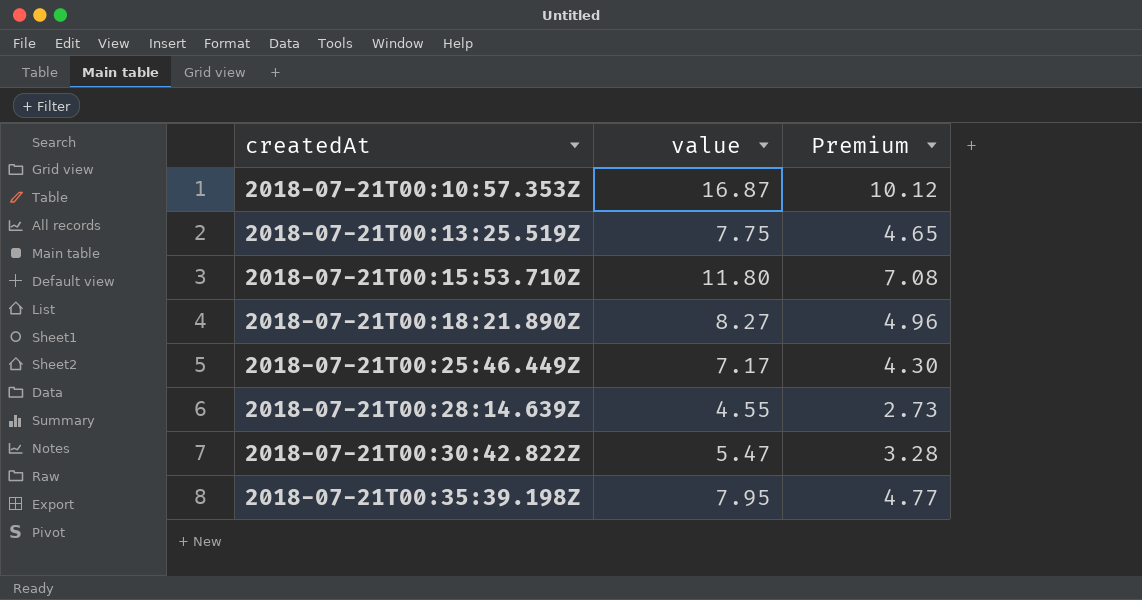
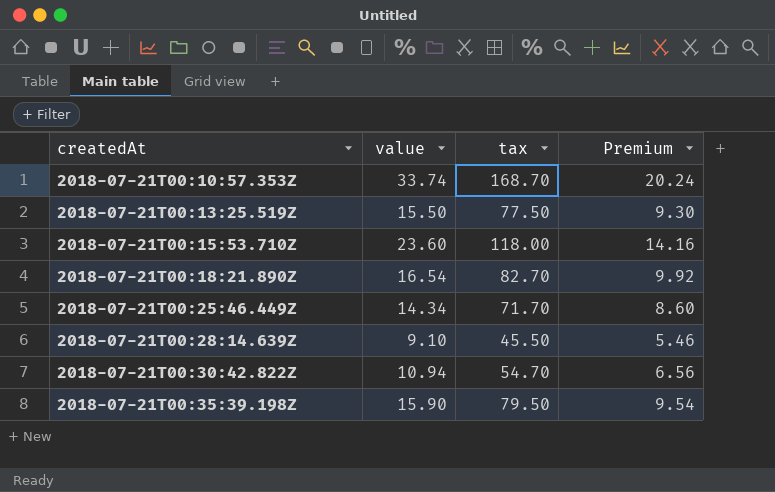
column tax | formula: none -> [value] * 5
2018-07-21T00:10:57.353Z | value: 16.87 -> 33.74
2018-07-21T00:10:57.353Z | Premium: 10.12 -> 20.24
2018-07-21T00:13:25.519Z | value: 7.75 -> 15.50
2018-07-21T00:13:25.519Z | Premium: 4.65 -> 9.30
2018-07-21T00:15:53.710Z | value: 11.80 -> 23.60
2018-07-21T00:15:53.710Z | Premium: 7.08 -> 14.16
2018-07-21T00:18:21.890Z | value: 8.27 -> 16.54
2018-07-21T00:18:21.890Z | Premium: 4.96 -> 9.92
2018-07-21T00:25:46.449Z | value: 7.17 -> 14.34
2018-07-21T00:25:46.449Z | Premium: 4.30 -> 8.60
2018-07-21T00:28:14.639Z | value: 4.55 -> 9.10
2018-07-21T00:28:14.639Z | Premium: 2.73 -> 5.46
2018-07-21T00:30:42.822Z | value: 5.47 -> 10.94
2018-07-21T00:30:42.822Z | Premium: 3.28 -> 6.56
2018-07-21T00:35:39.198Z | value: 7.95 -> 15.90
2018-07-21T00:35:39.198Z | Premium: 4.77 -> 9.54

